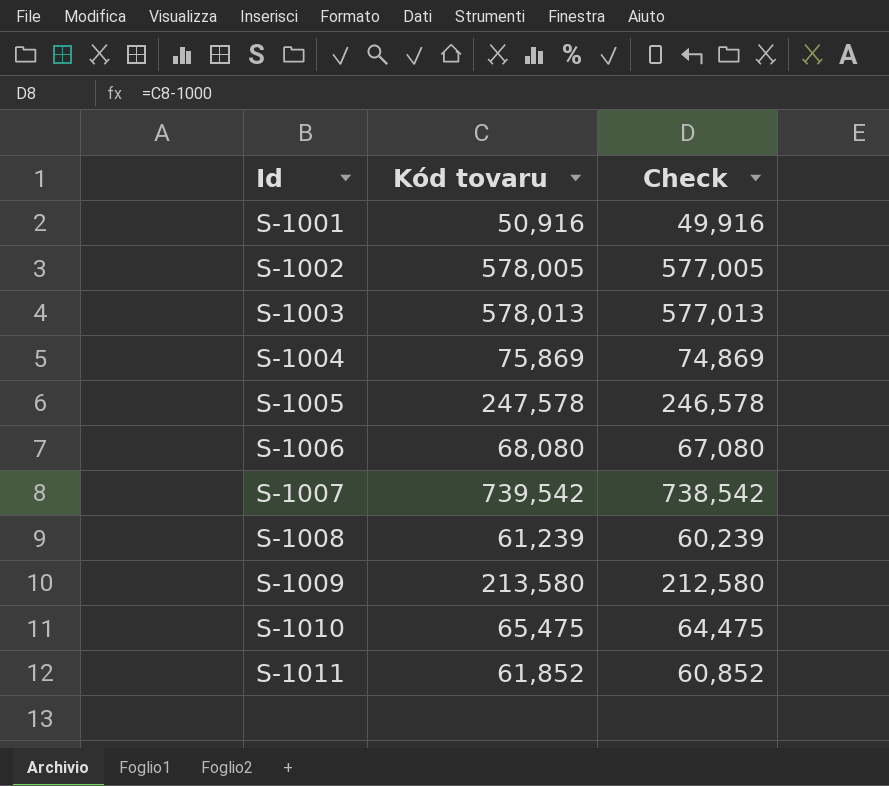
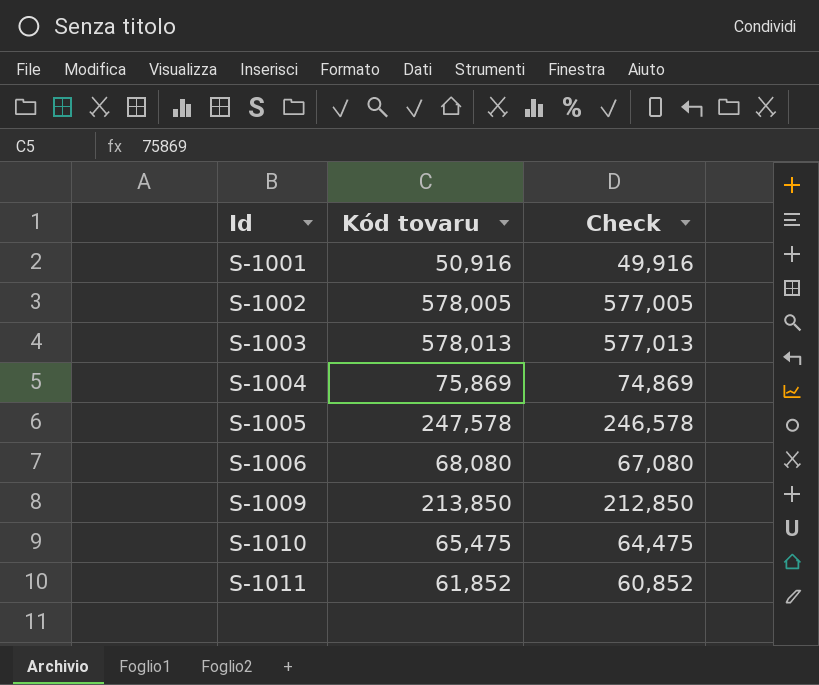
row S-1007: 739,542 | 738,542 -> none
row S-1008: 61,239 | 60,239 -> none
S-1009 | Kód tovaru: 213,580 -> 213,850
S-1009 | Check: 212,580 -> 212,850

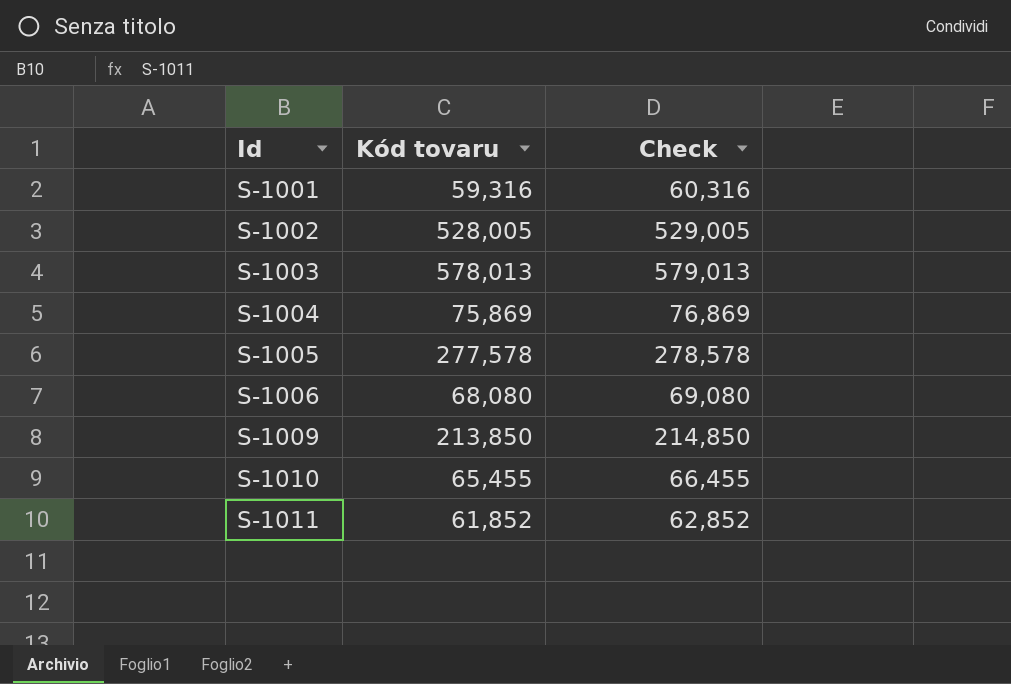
column Check | formula: [Kód tovaru] - 1000 -> [Kód tovaru] + 1000
S-1001 | Kód tovaru: 50,916 -> 59,316
S-1002 | Kód tovaru: 578,005 -> 528,005
S-1005 | Kód tovaru: 247,578 -> 277,578
S-1010 | Kód tovaru: 65,475 -> 65,455

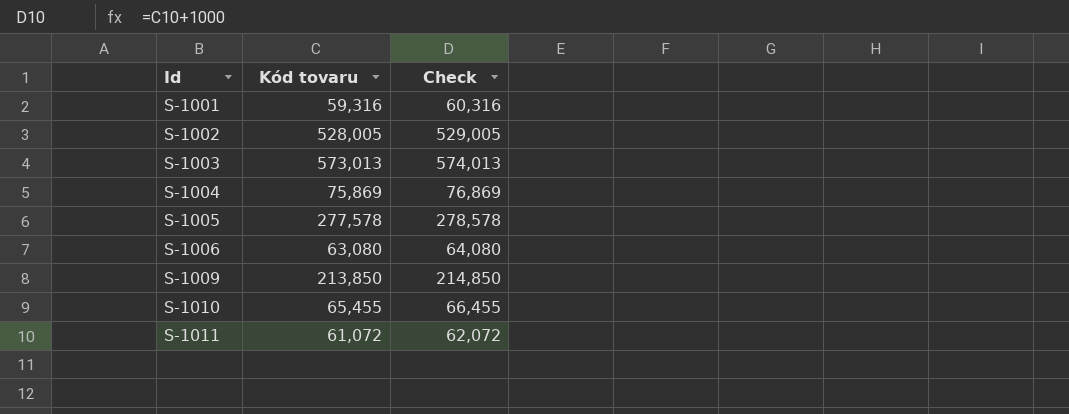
S-1003 | Kód tovaru: 578,013 -> 573,013
S-1003 | Check: 579,013 -> 574,013
S-1006 | Kód tovaru: 68,080 -> 63,080
S-1006 | Check: 69,080 -> 64,080
S-1011 | Kód tovaru: 61,852 -> 61,072
S-1011 | Check: 62,852 -> 62,072

